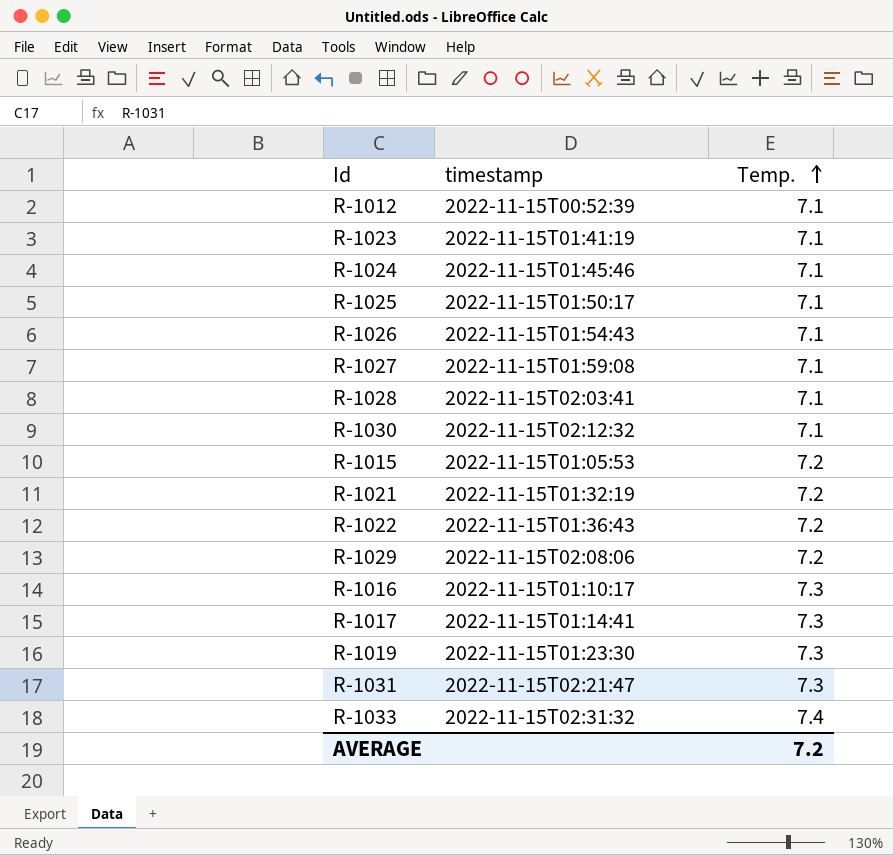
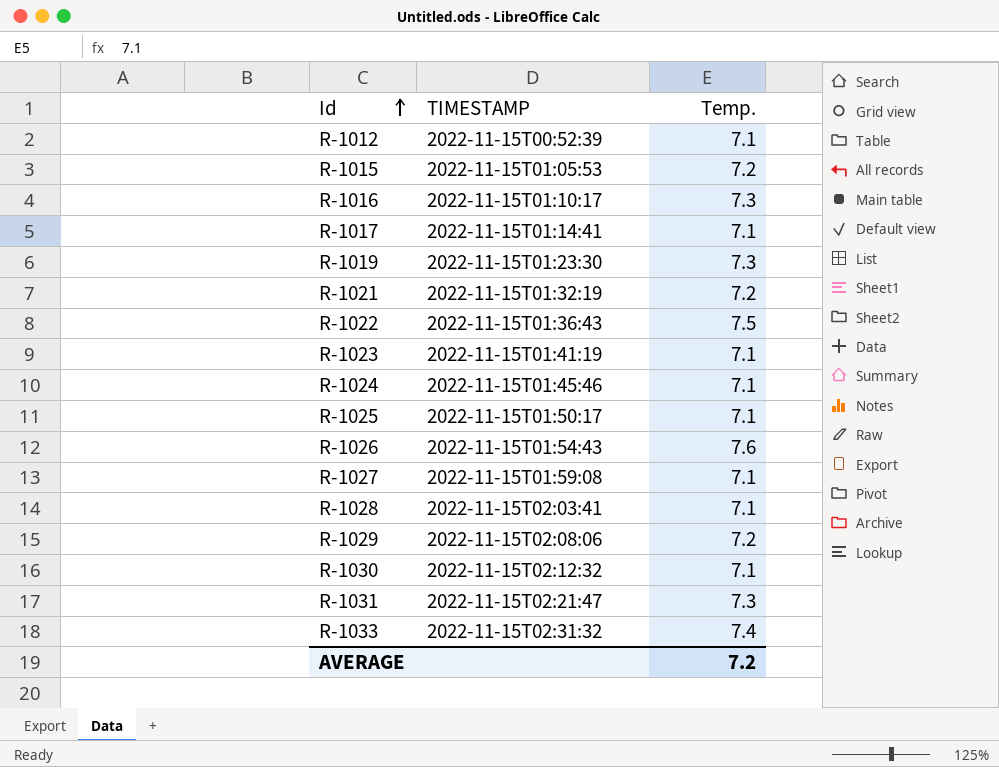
row order: Temp. ascending -> Id ascending
column name: timestamp -> TIMESTAMP
R-1017 | Temp.: 7.3 -> 7.1
R-1022 | Temp.: 7.2 -> 7.5
R-1026 | Temp.: 7.1 -> 7.6

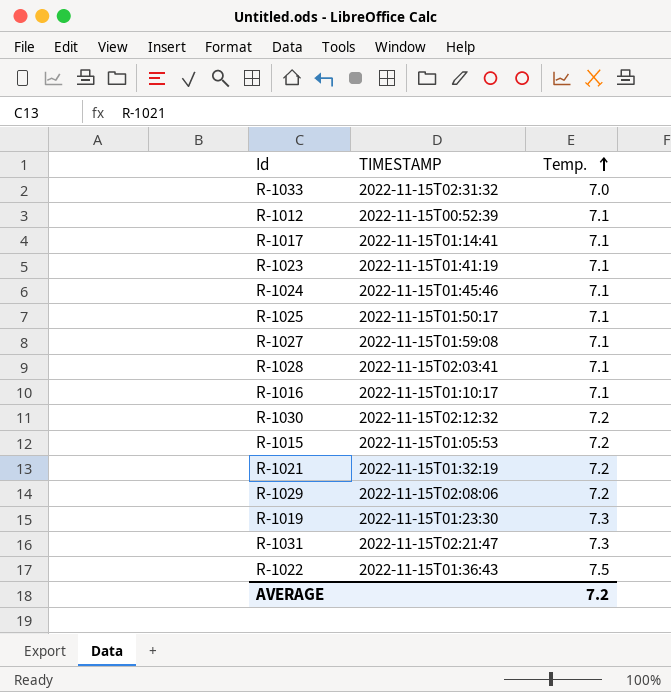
row order: Id ascending -> Temp. ascending
row R-1026: 2022-11-15T01:54:43 | 7.6 -> none
R-1033 | Temp.: 7.4 -> 7.0
R-1016 | Temp.: 7.3 -> 7.1
R-1030 | Temp.: 7.1 -> 7.2

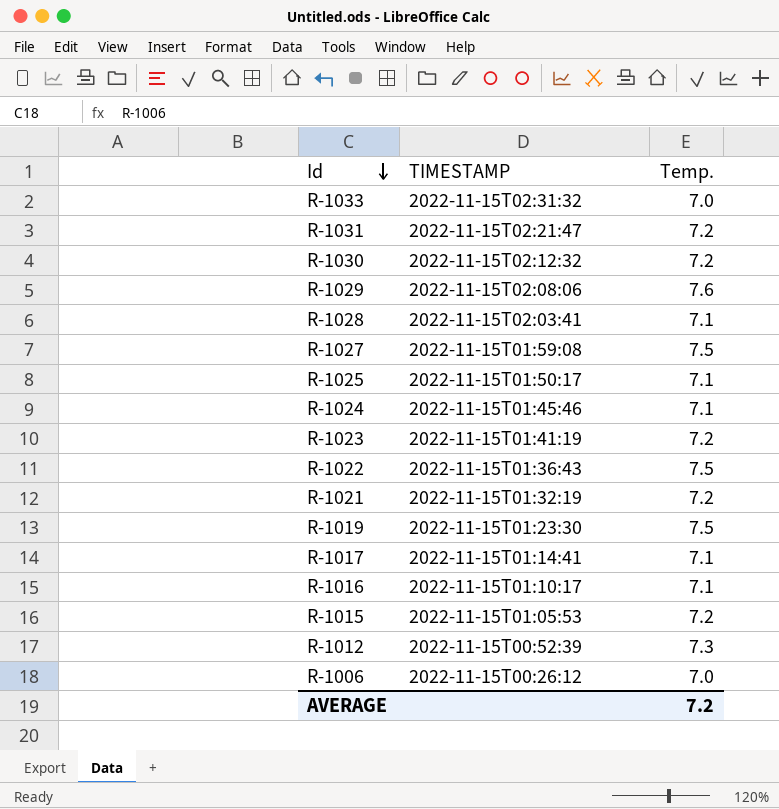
row order: Temp. ascending -> Id descending
R-1031 | Temp.: 7.3 -> 7.2
R-1029 | Temp.: 7.2 -> 7.6
R-1027 | Temp.: 7.1 -> 7.5
R-1023 | Temp.: 7.1 -> 7.2
R-1019 | Temp.: 7.3 -> 7.5
R-1012 | Temp.: 7.1 -> 7.3
row R-1006: none -> 2022-11-15T00:26:12 | 7.0

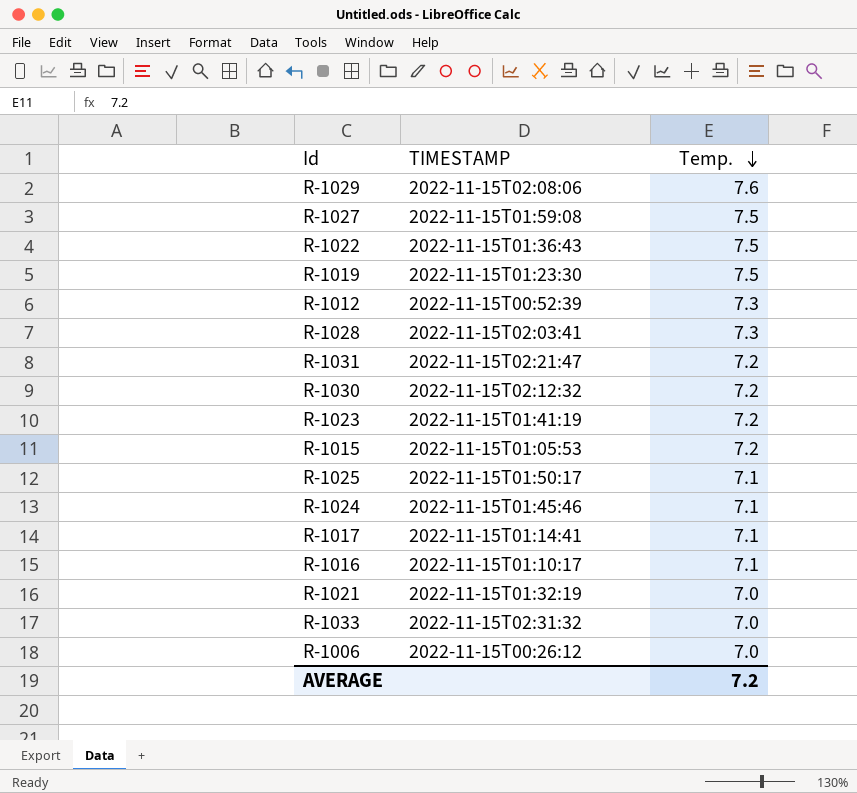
row order: Id descending -> Temp. descending
R-1028 | Temp.: 7.1 -> 7.3
R-1021 | Temp.: 7.2 -> 7.0

